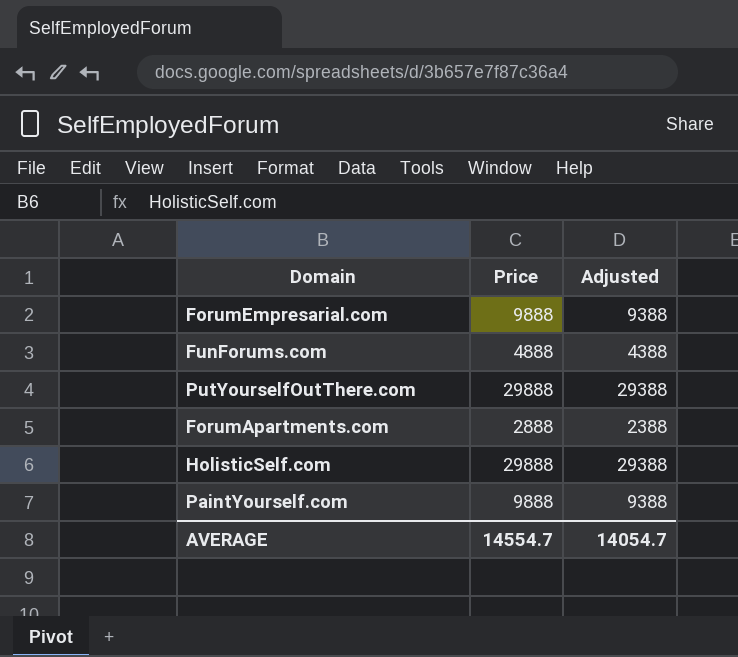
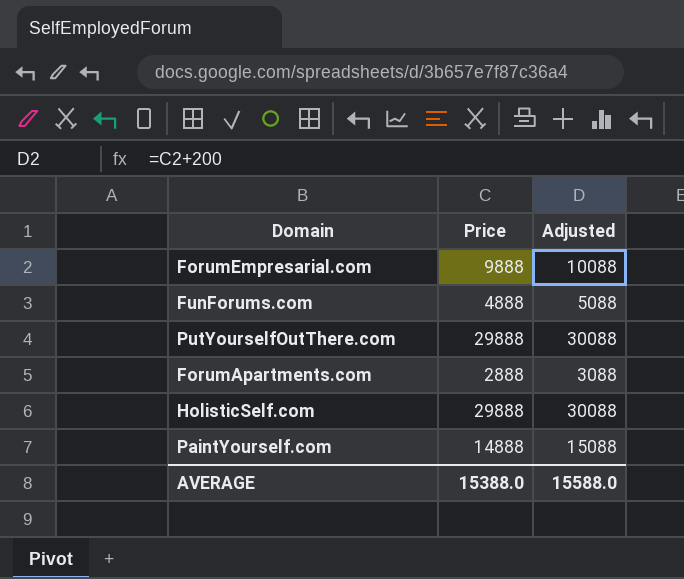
column Adjusted | formula: [Price] - 500 -> [Price] + 200
PaintYourself.com | Price: 9888 -> 14888
AVERAGE | Price: 14554.7 -> 15388.0
AVERAGE | Adjusted: 14054.7 -> 15588.0

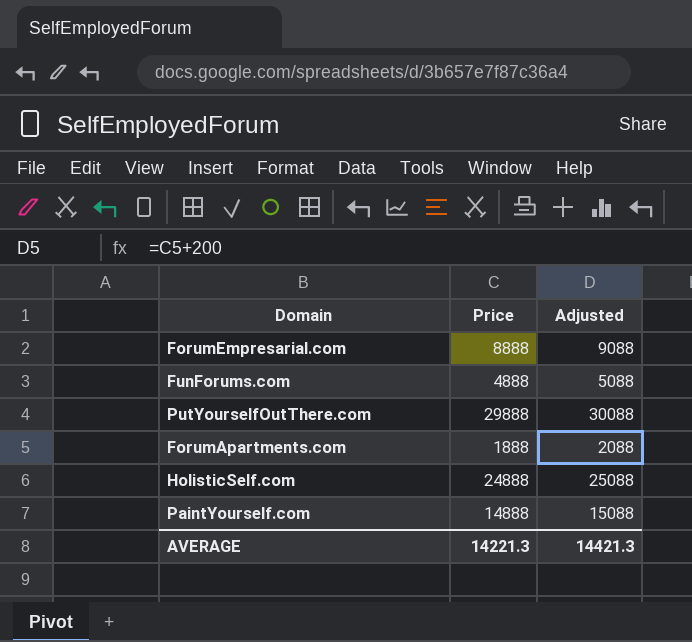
ForumEmpresarial.com | Price: 9888 -> 8888
ForumEmpresarial.com | Adjusted: 10088 -> 9088
ForumApartments.com | Price: 2888 -> 1888
ForumApartments.com | Adjusted: 3088 -> 2088
HolisticSelf.com | Price: 29888 -> 24888
HolisticSelf.com | Adjusted: 30088 -> 25088
AVERAGE | Price: 15388.0 -> 14221.3
AVERAGE | Adjusted: 15588.0 -> 14421.3

